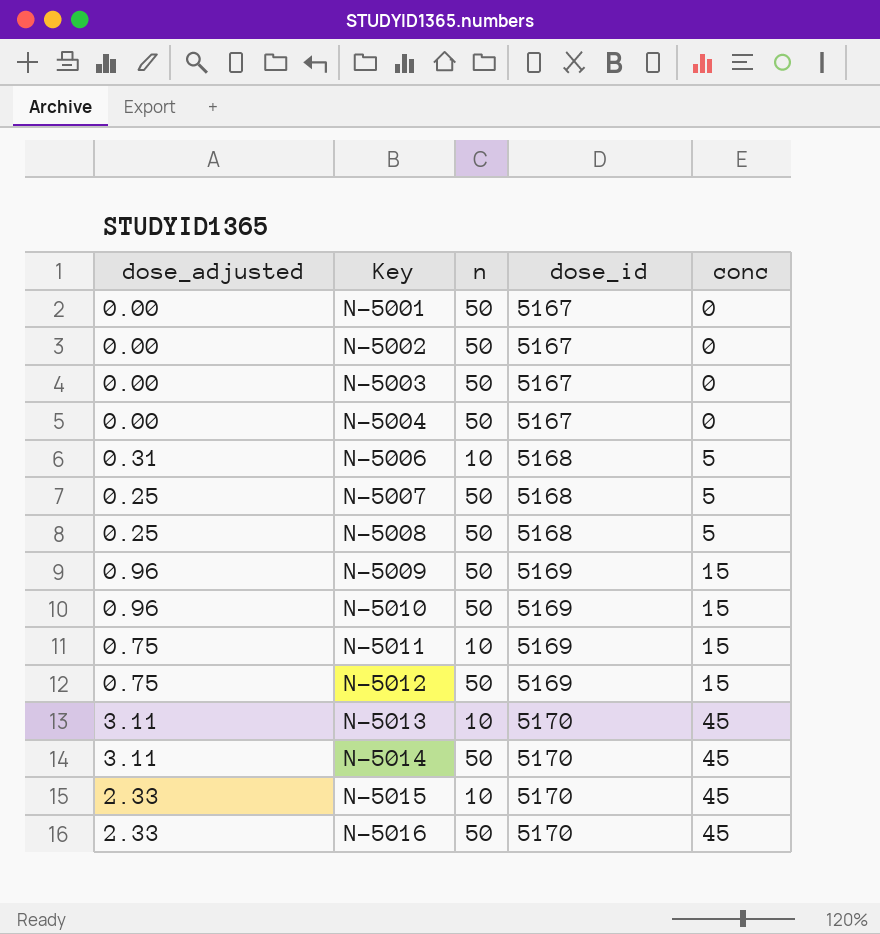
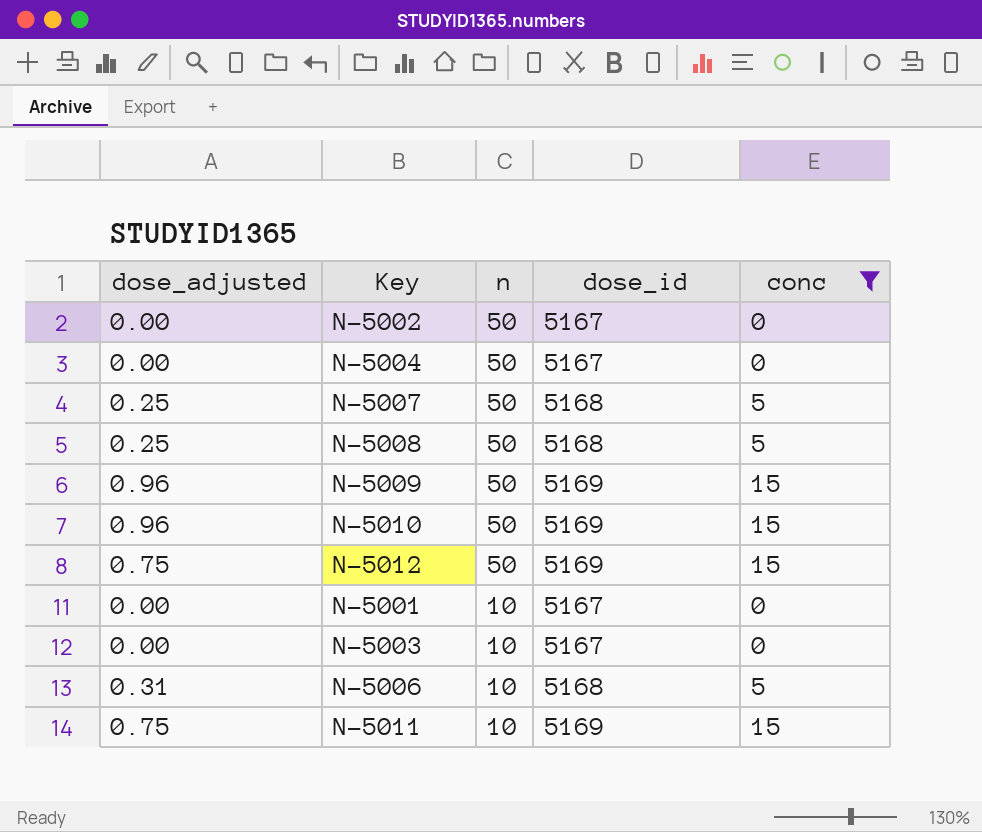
filter: none -> conc != 45
row order: Key ascending -> n descending
N-5001 | n: 50 -> 10
N-5003 | n: 50 -> 10

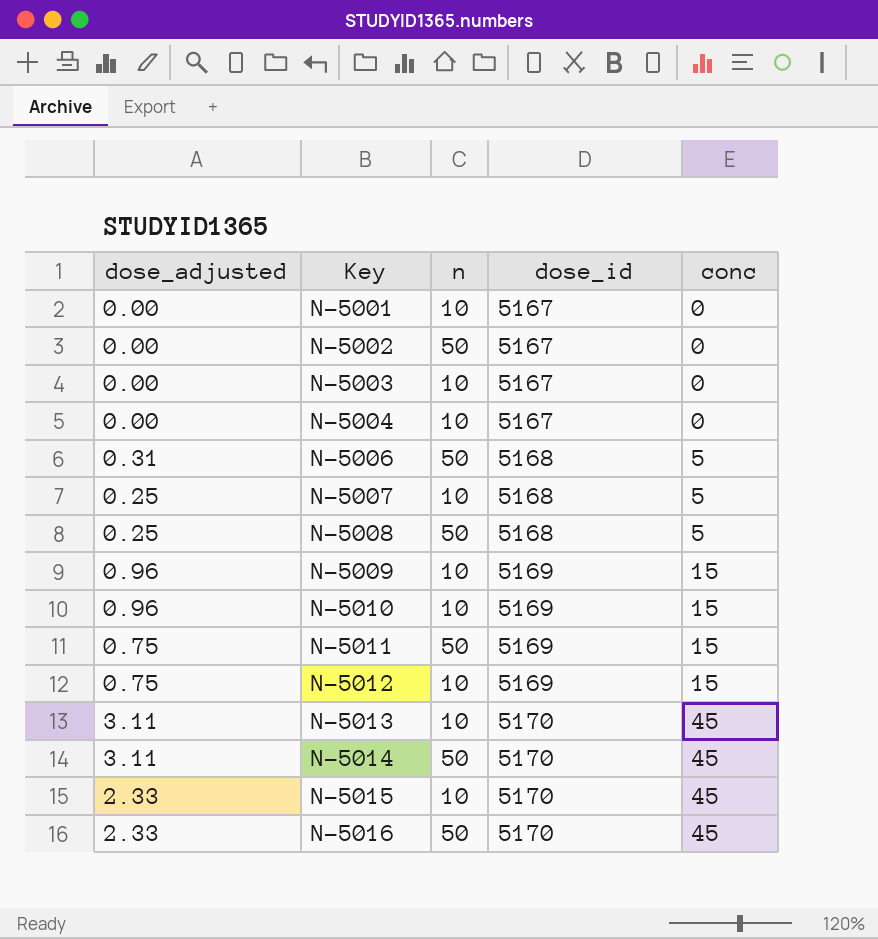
filter: conc != 45 -> none
row order: n descending -> Key ascending
N-5004 | n: 50 -> 10
N-5006 | n: 10 -> 50
N-5007 | n: 50 -> 10
N-5009 | n: 50 -> 10
N-5010 | n: 50 -> 10
N-5011 | n: 10 -> 50
N-5012 | n: 50 -> 10

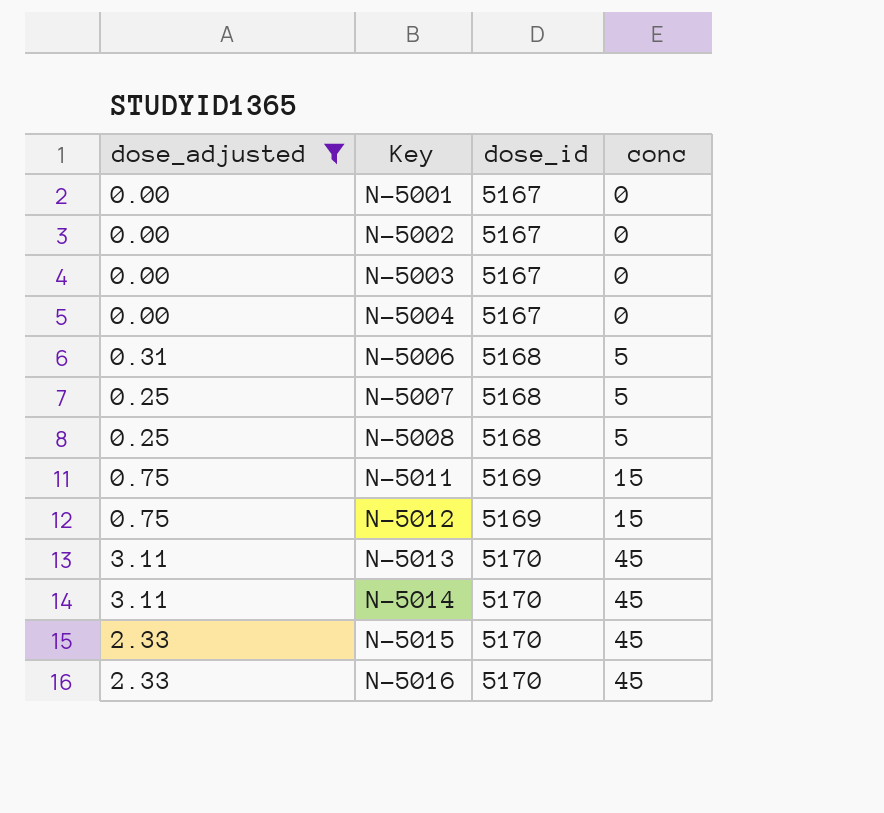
filter: none -> dose_adjusted != 0.96
column n | position: 3 -> none

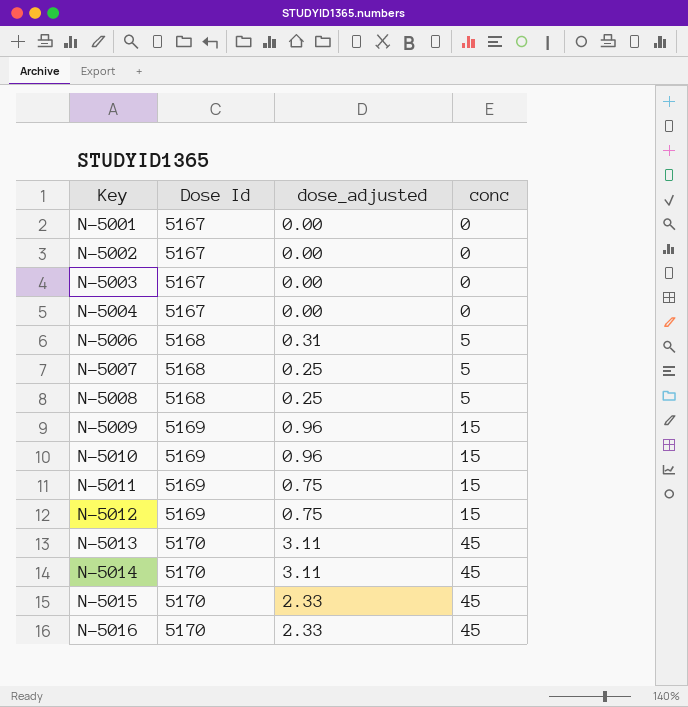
filter: dose_adjusted != 0.96 -> none
column name: dose_id -> Dose Id
column dose_adjusted | position: 1 -> 3

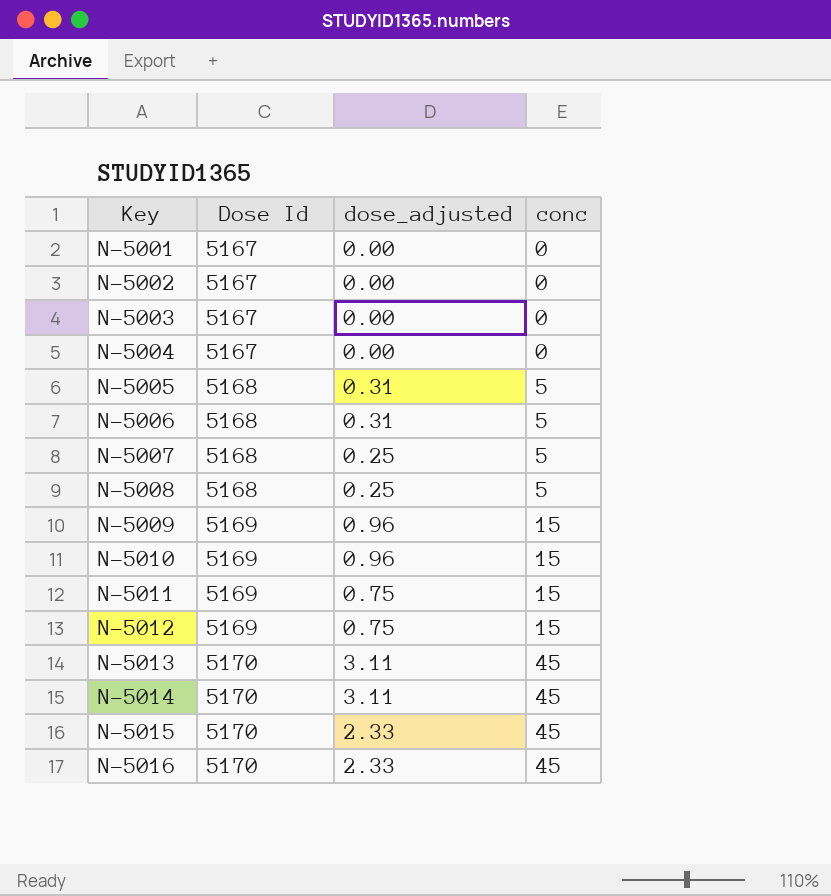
row N-5005: none -> 5168 | 0.31 | 5

